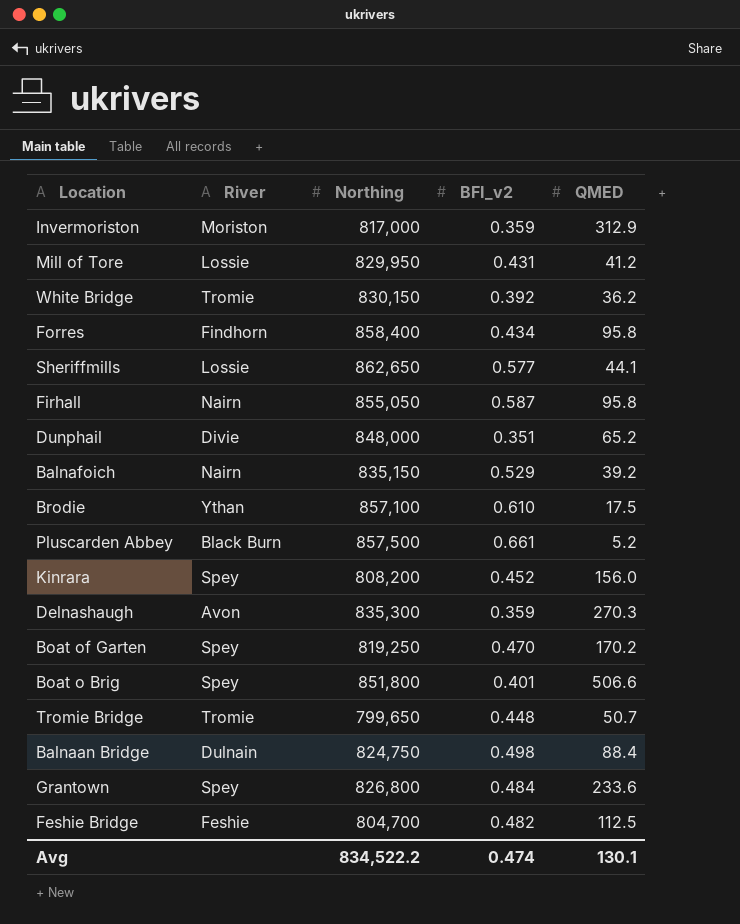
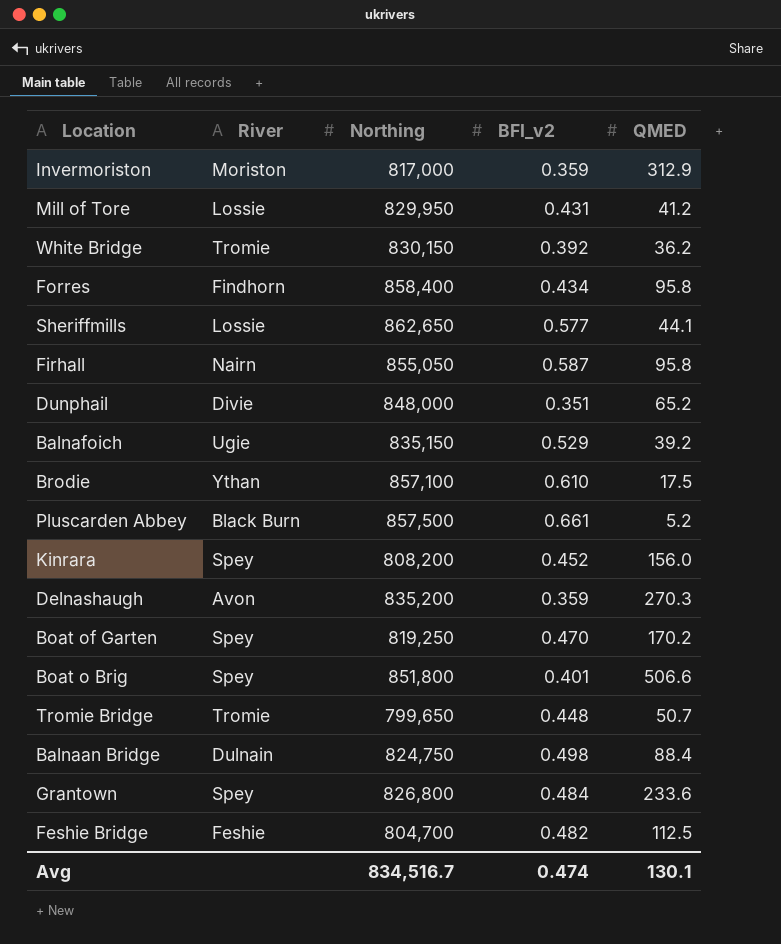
Balnafoich | River: Nairn -> Ugie
Delnashaugh | Northing: 835,300 -> 835,200
Avg | Northing: 834,522.2 -> 834,516.7

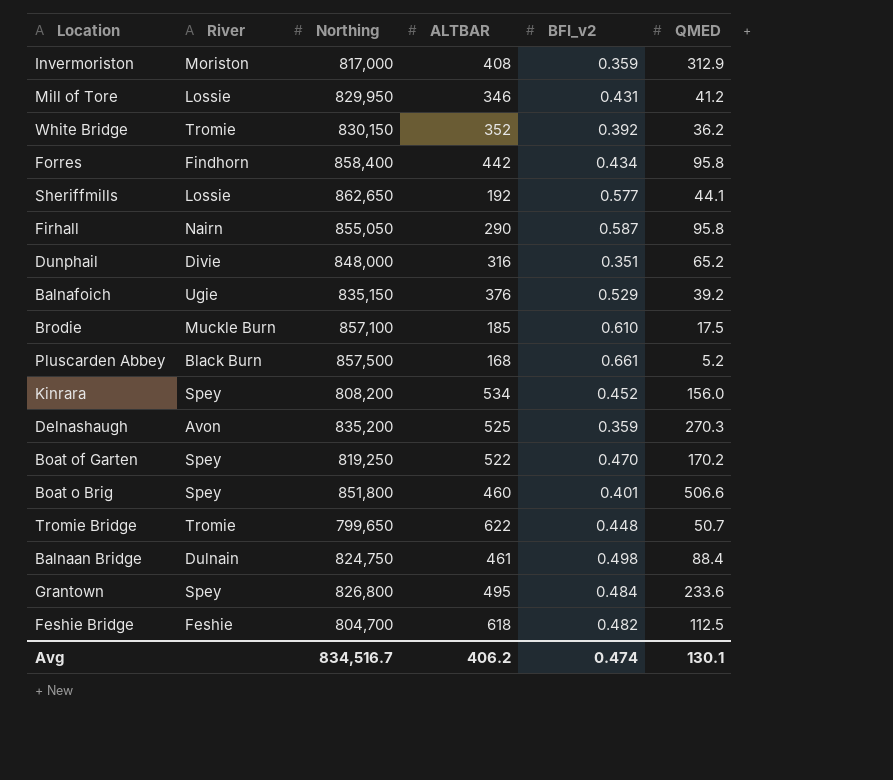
column ALTBAR | position: none -> 4
Brodie | River: Ythan -> Muckle Burn

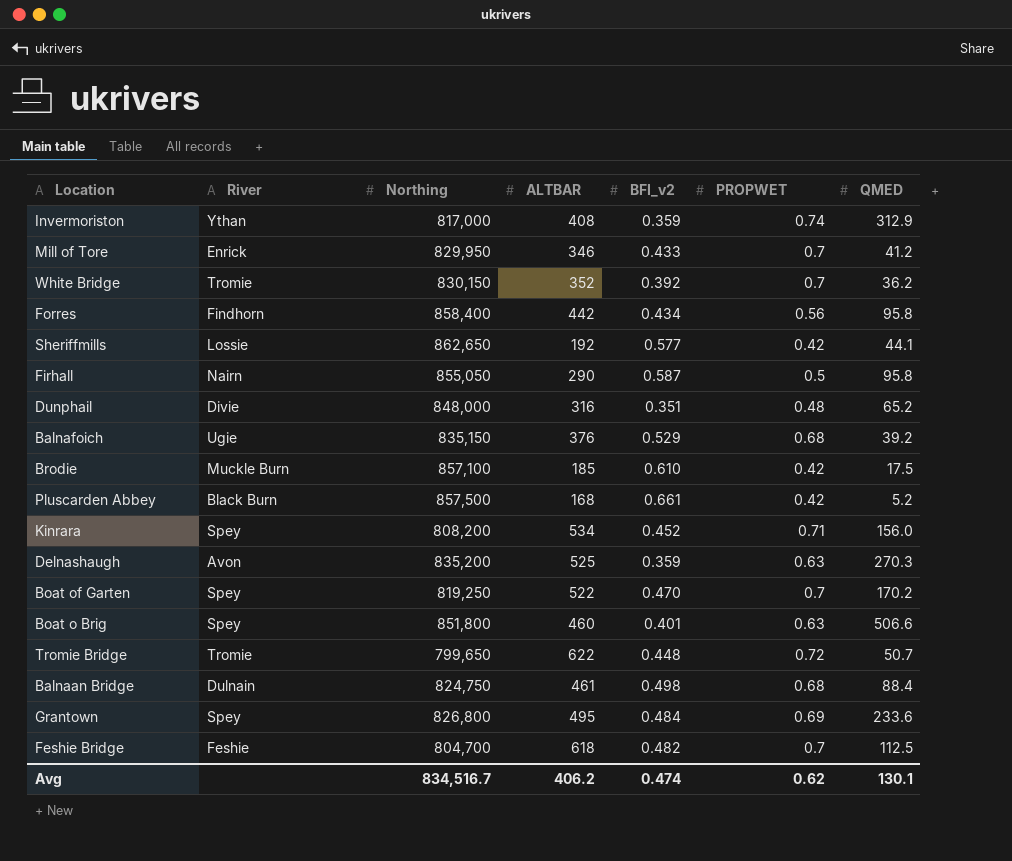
column PROPWET | position: none -> 6
Invermoriston | River: Moriston -> Ythan
Mill of Tore | River: Lossie -> Enrick
Mill of Tore | BFI_v2: 0.431 -> 0.433

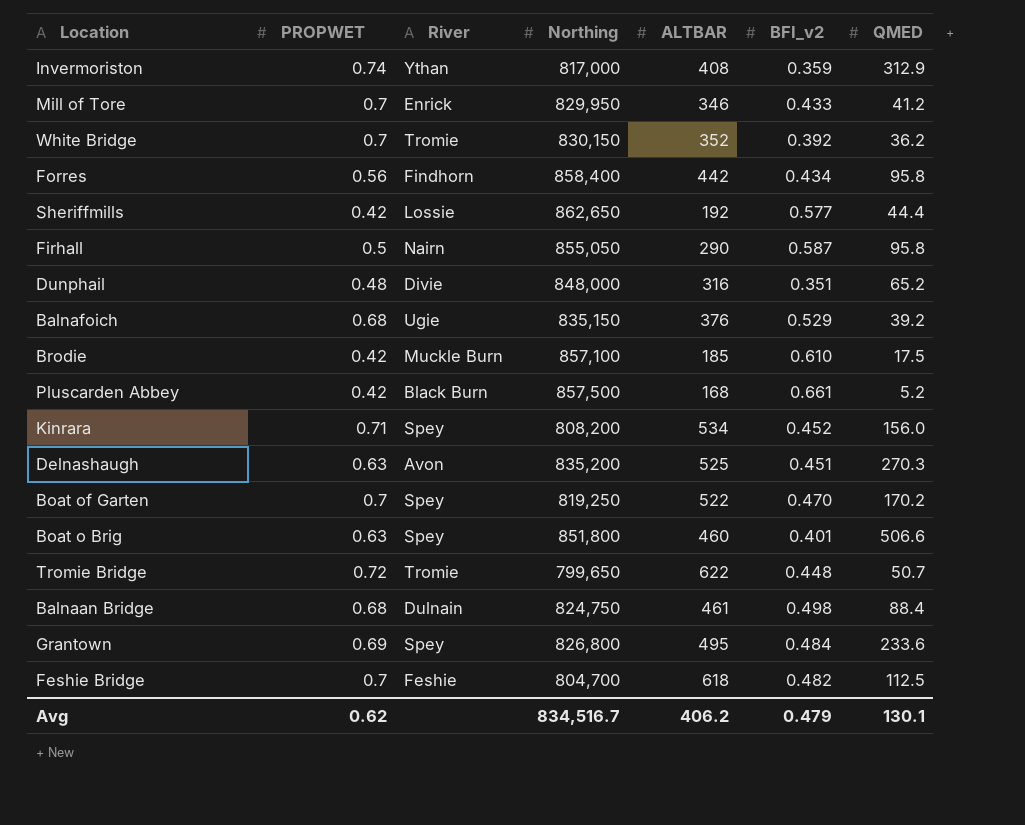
column PROPWET | position: 6 -> 2
Sheriffmills | QMED: 44.1 -> 44.4
Delnashaugh | BFI_v2: 0.359 -> 0.451
Avg | BFI_v2: 0.474 -> 0.479

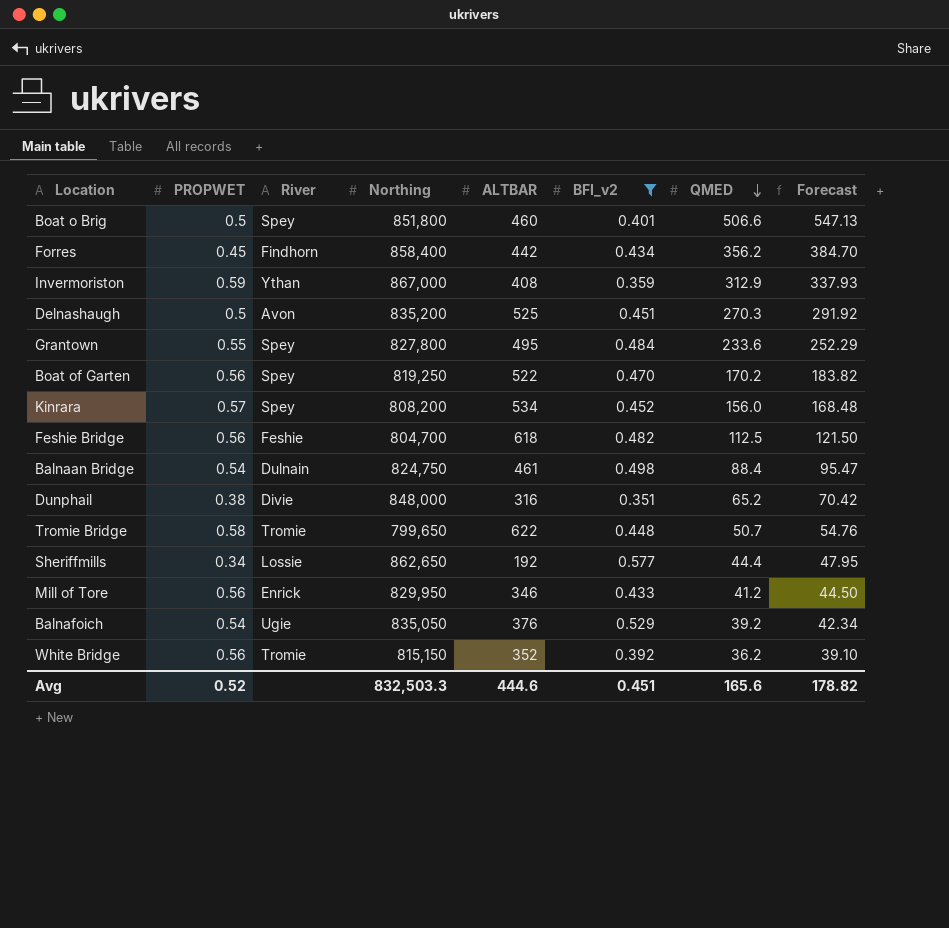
filter: none -> BFI_v2 <= 0.577
row order: none -> QMED descending
column Forecast | formula: none -> [QMED] * 1.08
Boat o Brig | PROPWET: 0.63 -> 0.5
Forres | PROPWET: 0.56 -> 0.45
Forres | QMED: 95.8 -> 356.2
Invermoriston | PROPWET: 0.74 -> 0.59
Invermoriston | Northing: 817,000 -> 867,000
Delnashaugh | PROPWET: 0.63 -> 0.5
Grantown | PROPWET: 0.69 -> 0.55
Grantown | Northing: 826,800 -> 827,800
Boat of Garten | PROPWET: 0.7 -> 0.56
Kinrara | PROPWET: 0.71 -> 0.57
Feshie Bridge | PROPWET: 0.7 -> 0.56
Balnaan Bridge | PROPWET: 0.68 -> 0.54
Dunphail | PROPWET: 0.48 -> 0.38
Tromie Bridge | PROPWET: 0.72 -> 0.58
Sheriffmills | PROPWET: 0.42 -> 0.34
Mill of Tore | PROPWET: 0.7 -> 0.56
Balnafoich | PROPWET: 0.68 -> 0.54
Balnafoich | Northing: 835,150 -> 835,050
White Bridge | PROPWET: 0.7 -> 0.56
White Bridge | Northing: 830,150 -> 815,150
Avg | PROPWET: 0.62 -> 0.52
Avg | Northing: 834,516.7 -> 832,503.3
Avg | ALTBAR: 406.2 -> 444.6
Avg | BFI_v2: 0.479 -> 0.451
Avg | QMED: 130.1 -> 165.6

